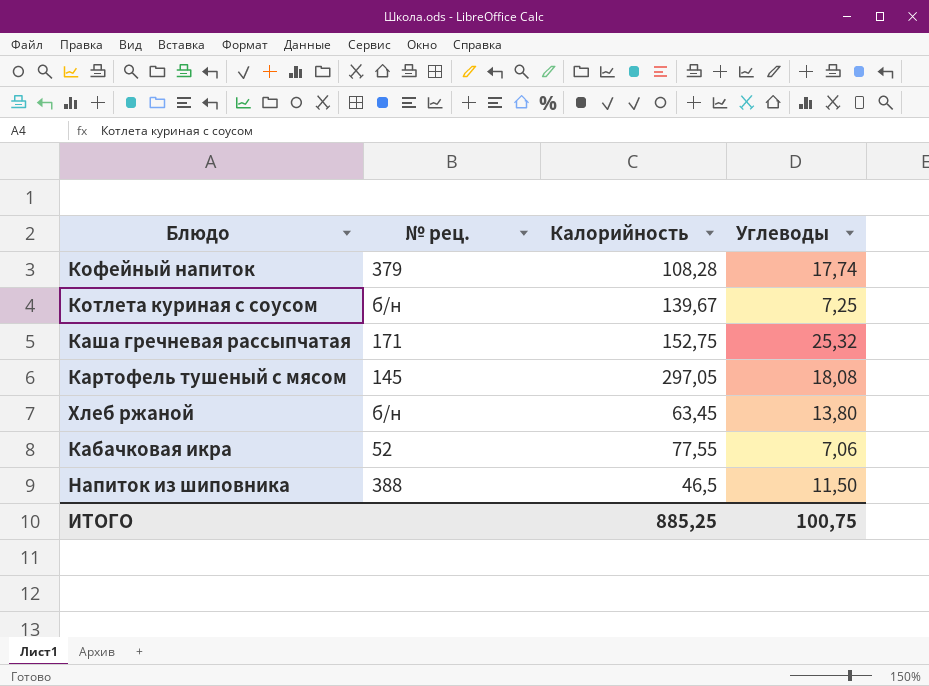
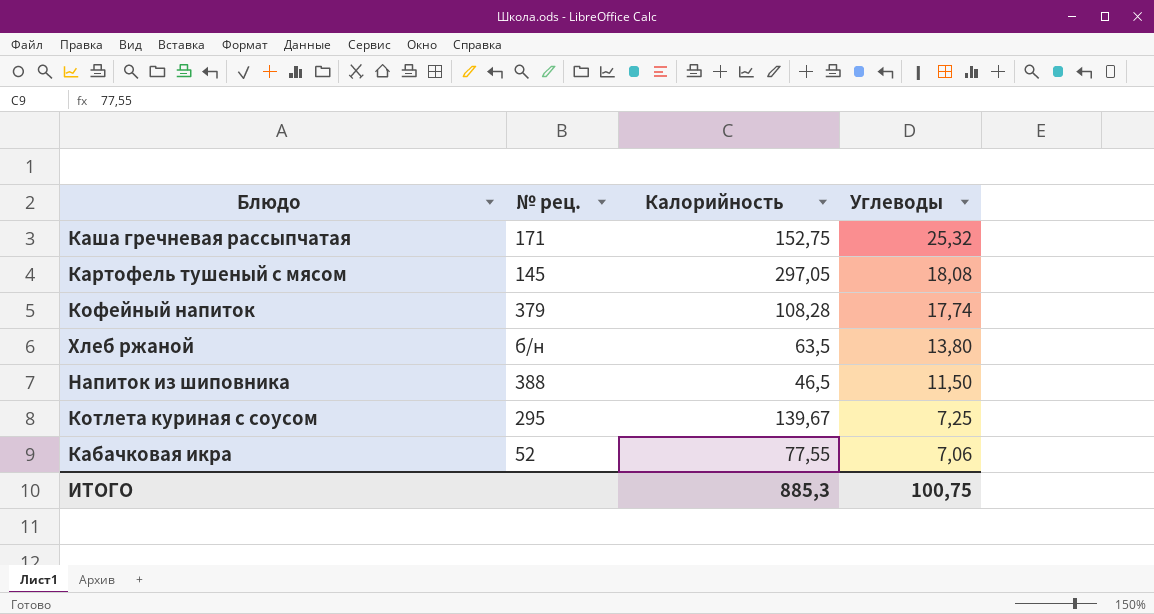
row order: none -> Углеводы descending
Хлеб ржаной | Калорийность: 63,45 -> 63,5
Котлета куриная с соусом | № рец.: б/н -> 295
ИТОГО | Калорийность: 885,25 -> 885,3

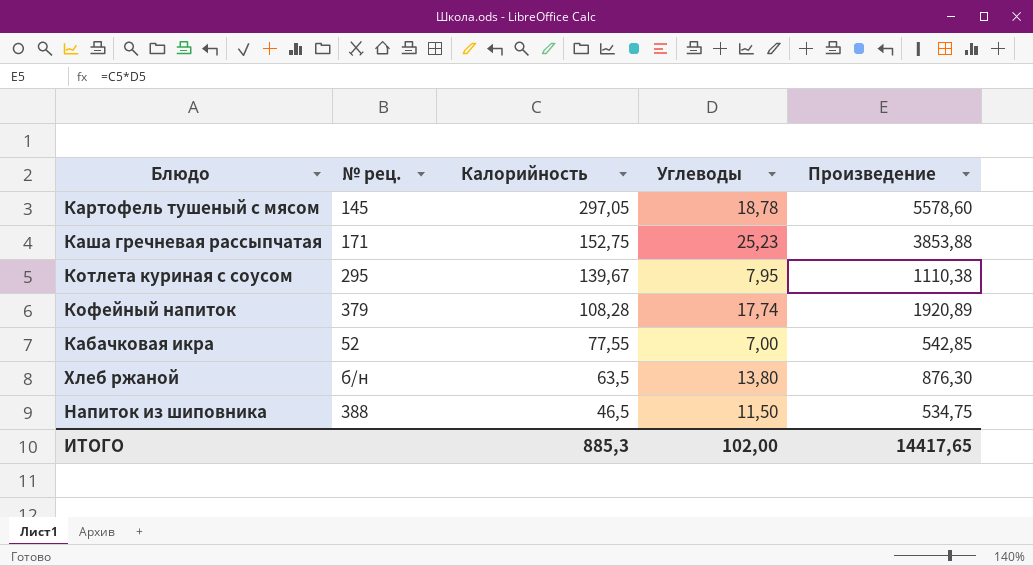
row order: Углеводы descending -> Калорийность descending
column Произведение | formula: none -> [Калорийность] * [Углеводы]
Картофель тушеный с мясом | Углеводы: 18,08 -> 18,78
Каша гречневая рассыпчатая | Углеводы: 25,32 -> 25,23
Котлета куриная с соусом | Углеводы: 7,25 -> 7,95
Кабачковая икра | Углеводы: 7,06 -> 7,00
ИТОГО | Углеводы: 100,75 -> 102,00

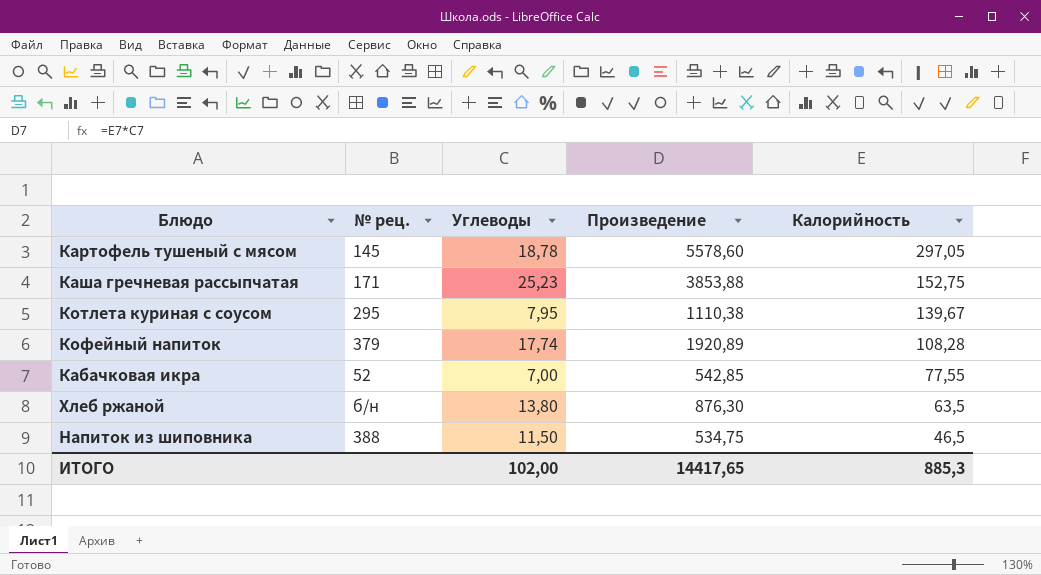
column Калорийность | position: 3 -> 5

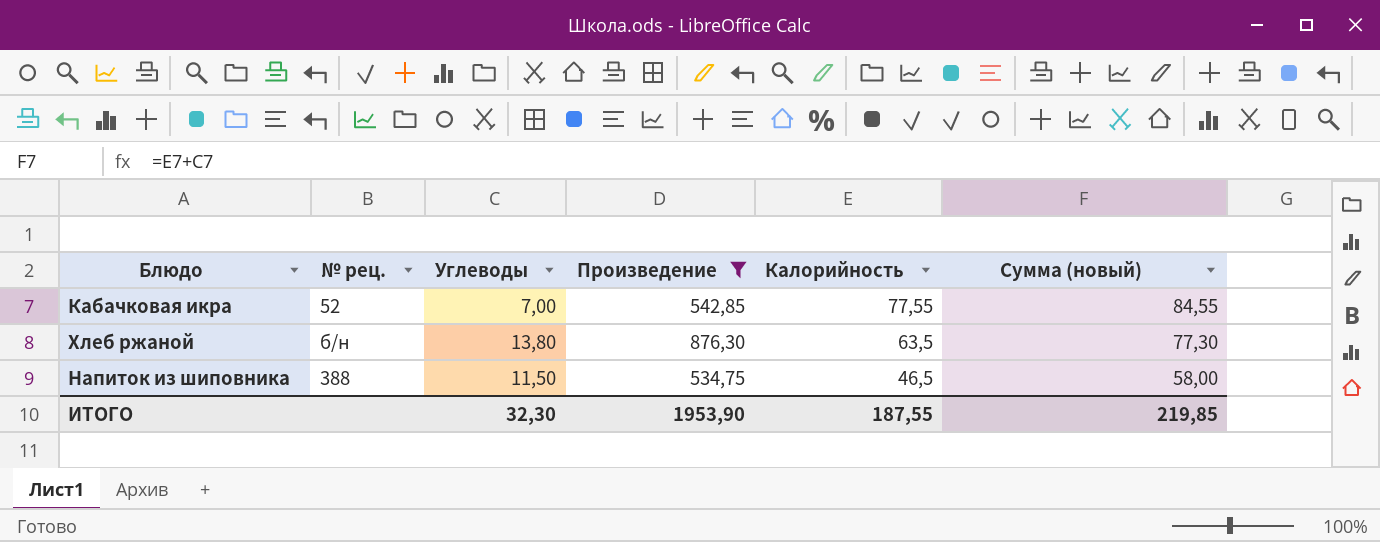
filter: none -> Произведение <= 876,30
column Сумма (новый) | formula: none -> [Углеводы] + [Калорийность]
ИТОГО | Углеводы: 102,00 -> 32,30
ИТОГО | Произведение: 14417,65 -> 1953,90
ИТОГО | Калорийность: 885,3 -> 187,55

